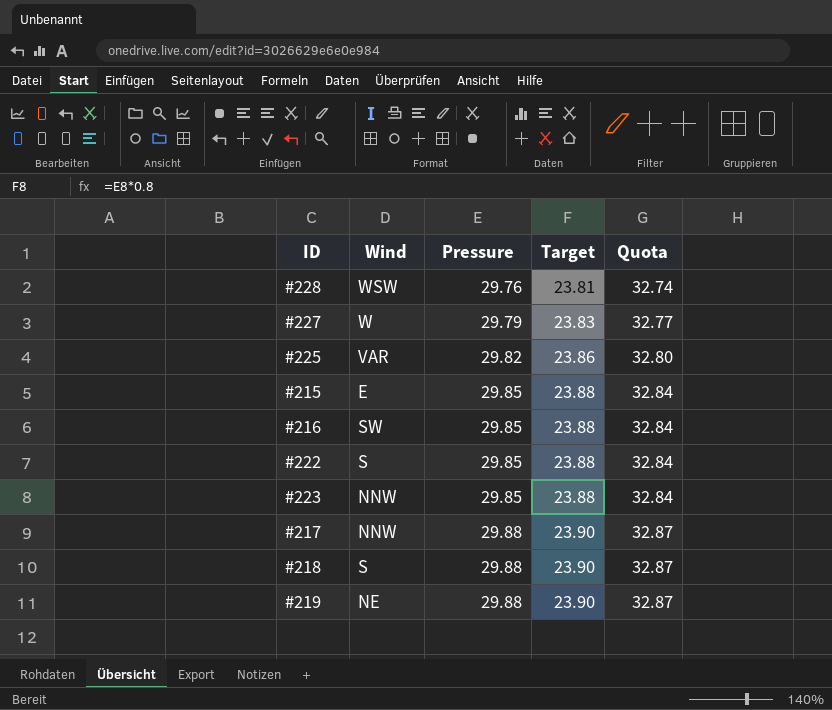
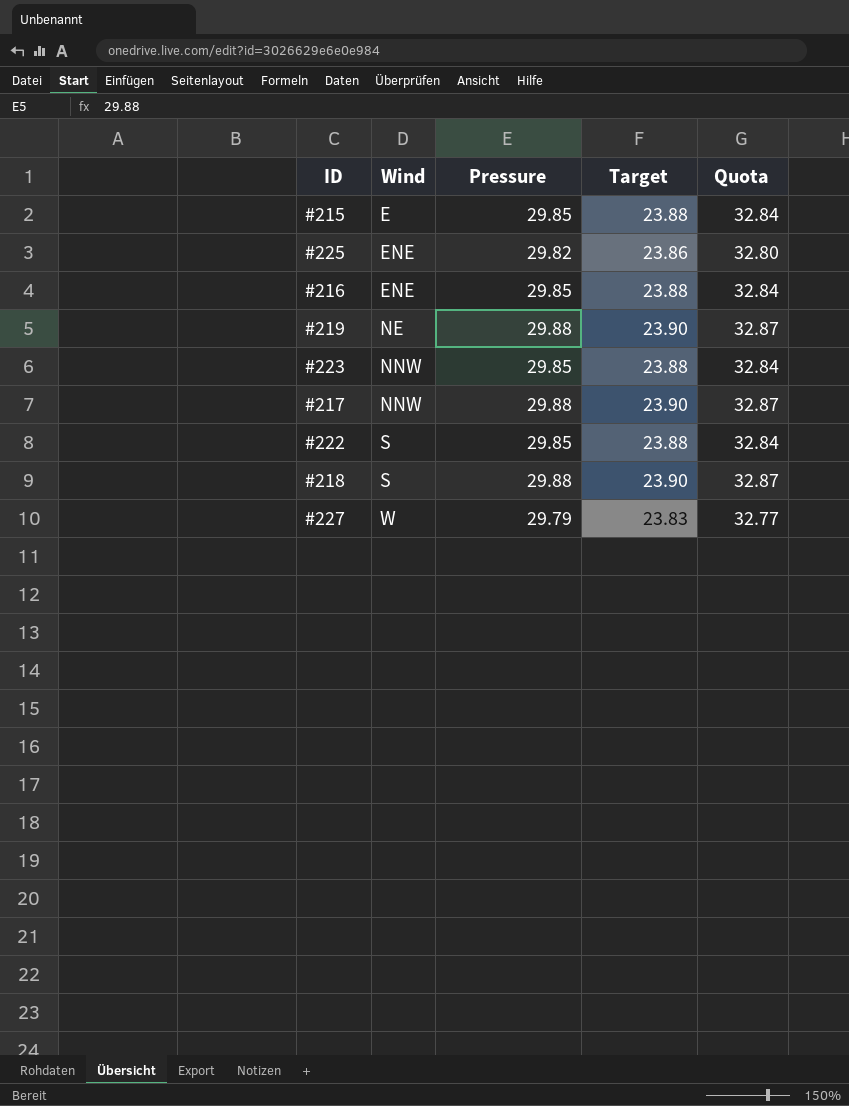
row order: Pressure ascending -> Wind ascending
row #228: WSW | 29.76 | 23.81 | 32.74 -> none
#225 | Wind: VAR -> ENE
#216 | Wind: SW -> ENE

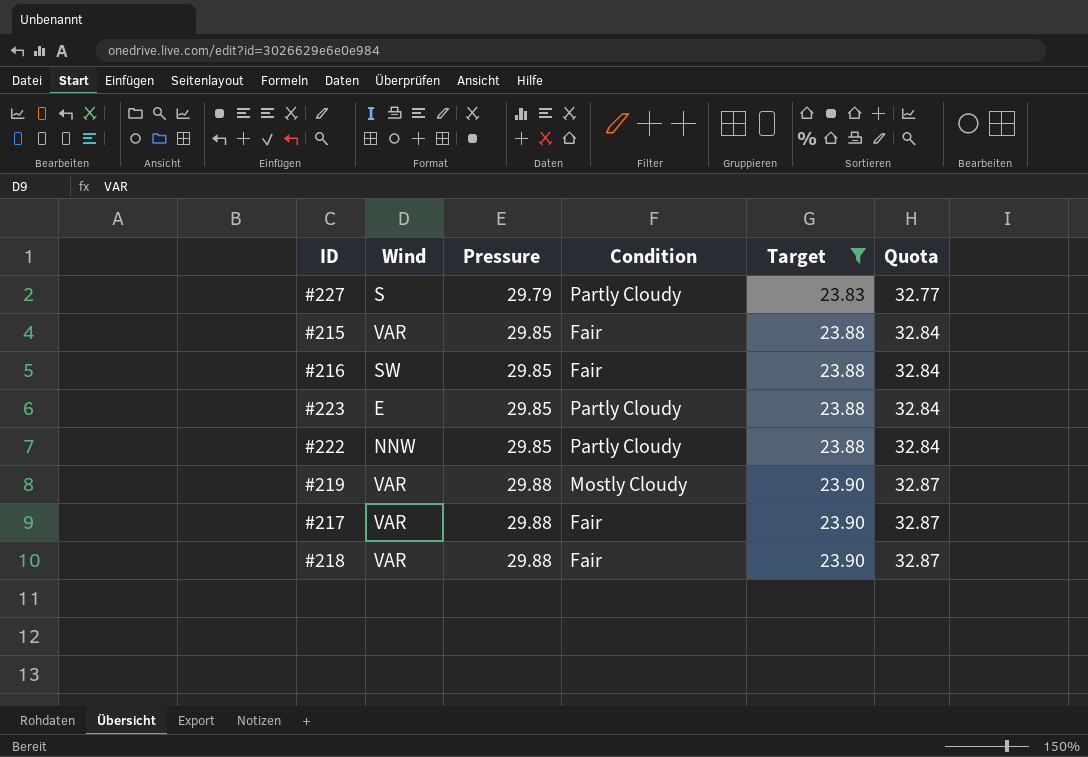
filter: none -> Target != 23.86
row order: Wind ascending -> Pressure ascending
column Condition | position: none -> 4
#227 | Wind: W -> S
#215 | Wind: E -> VAR
#216 | Wind: ENE -> SW
#223 | Wind: NNW -> E
#222 | Wind: S -> NNW
#219 | Wind: NE -> VAR
#217 | Wind: NNW -> VAR
#218 | Wind: S -> VAR

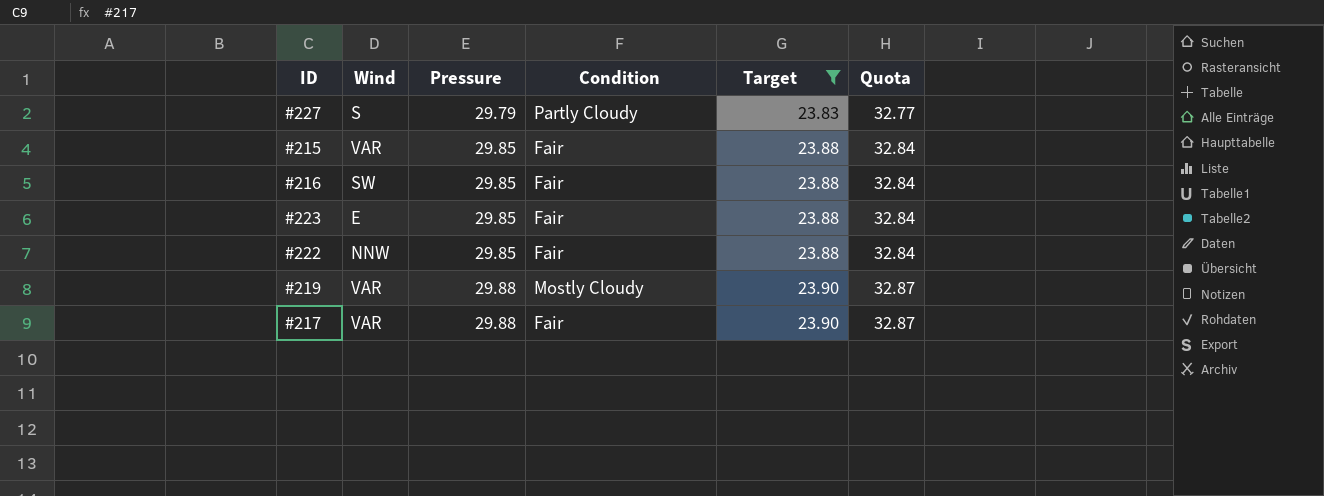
row #218: VAR | 29.88 | Fair | 23.90 | 32.87 -> none
#223 | Condition: Partly Cloudy -> Fair
#222 | Condition: Partly Cloudy -> Fair

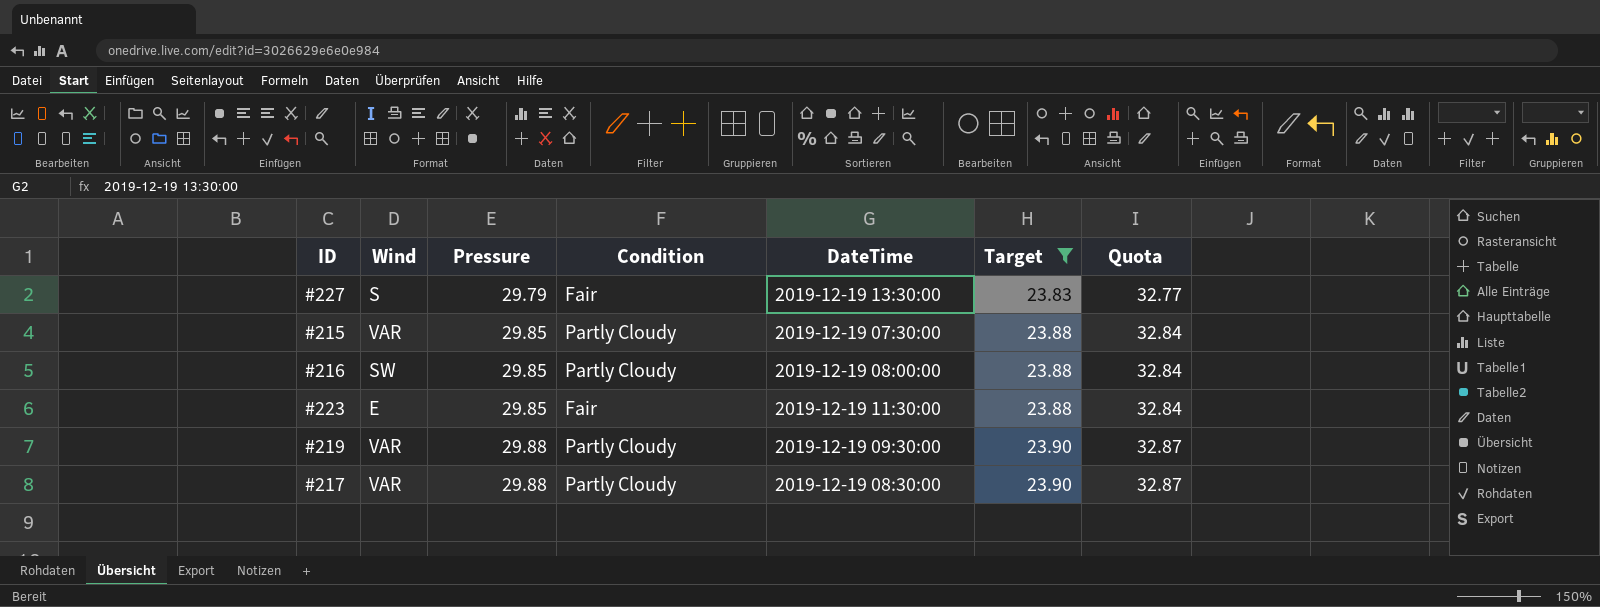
column DateTime | position: none -> 5
row #222: NNW | 29.85 | Fair | 23.88 | 32.84 -> none
#227 | Condition: Partly Cloudy -> Fair
#215 | Condition: Fair -> Partly Cloudy
#216 | Condition: Fair -> Partly Cloudy
#219 | Condition: Mostly Cloudy -> Partly Cloudy
#217 | Condition: Fair -> Partly Cloudy

